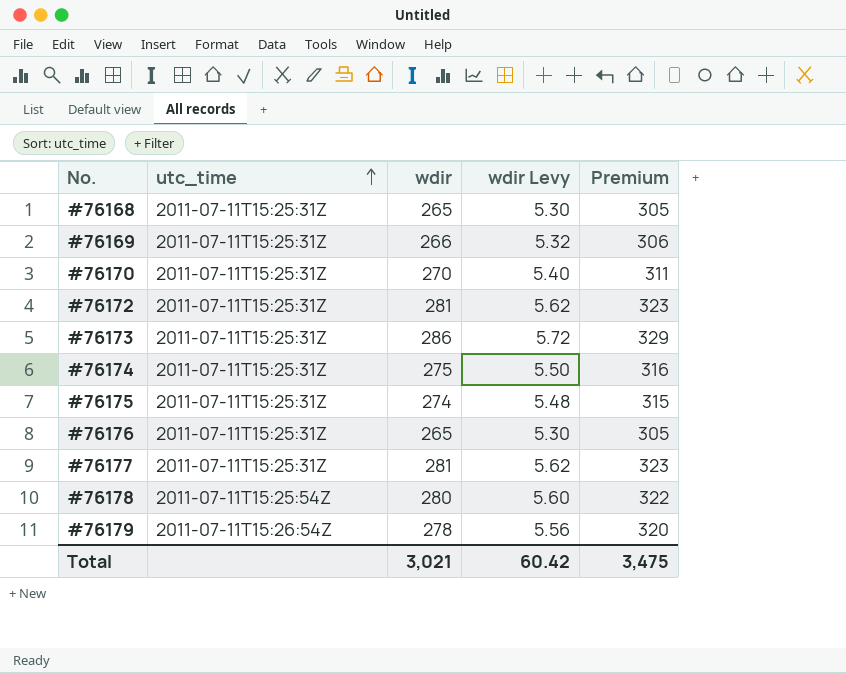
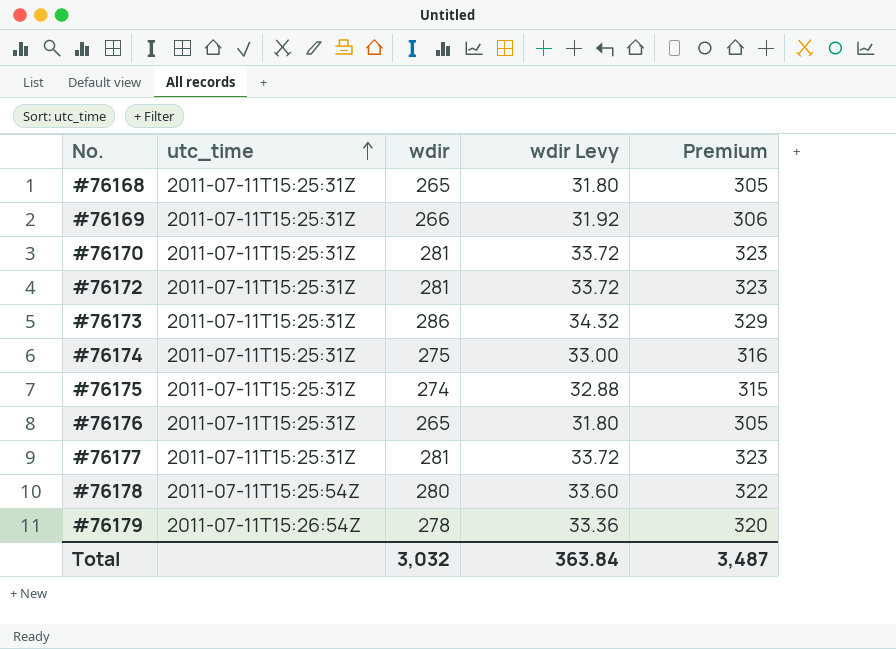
column wdir Levy | formula: [wdir] * 0.02 -> [wdir] * 0.12
#76170 | wdir: 270 -> 281
#76170 | Premium: 311 -> 323
Total | wdir: 3,021 -> 3,032
Total | wdir Levy: 60.42 -> 363.84
Total | Premium: 3,475 -> 3,487

